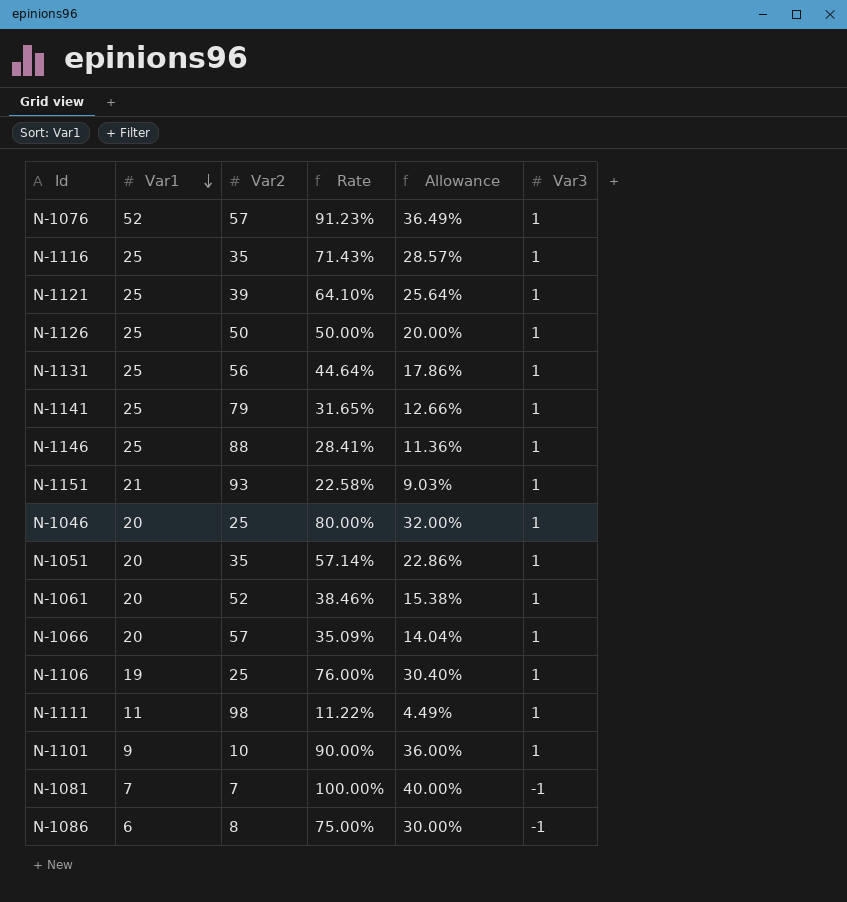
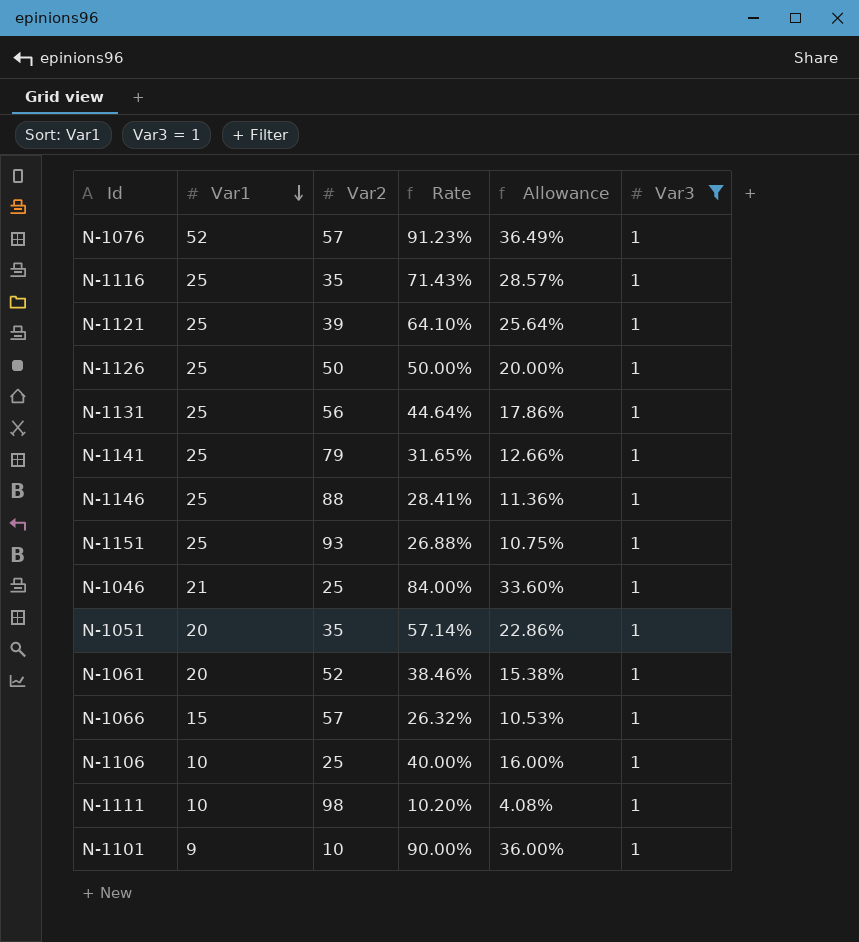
filter: none -> Var3 = 1
N-1151 | Var1: 21 -> 25
N-1151 | Rate: 22.58% -> 26.88%
N-1151 | Allowance: 9.03% -> 10.75%
N-1046 | Var1: 20 -> 21
N-1046 | Rate: 80.00% -> 84.00%
N-1046 | Allowance: 32.00% -> 33.60%
N-1066 | Var1: 20 -> 15
N-1066 | Rate: 35.09% -> 26.32%
N-1066 | Allowance: 14.04% -> 10.53%
N-1106 | Var1: 19 -> 10
N-1106 | Rate: 76.00% -> 40.00%
N-1106 | Allowance: 30.40% -> 16.00%
N-1111 | Var1: 11 -> 10
N-1111 | Rate: 11.22% -> 10.20%
N-1111 | Allowance: 4.49% -> 4.08%

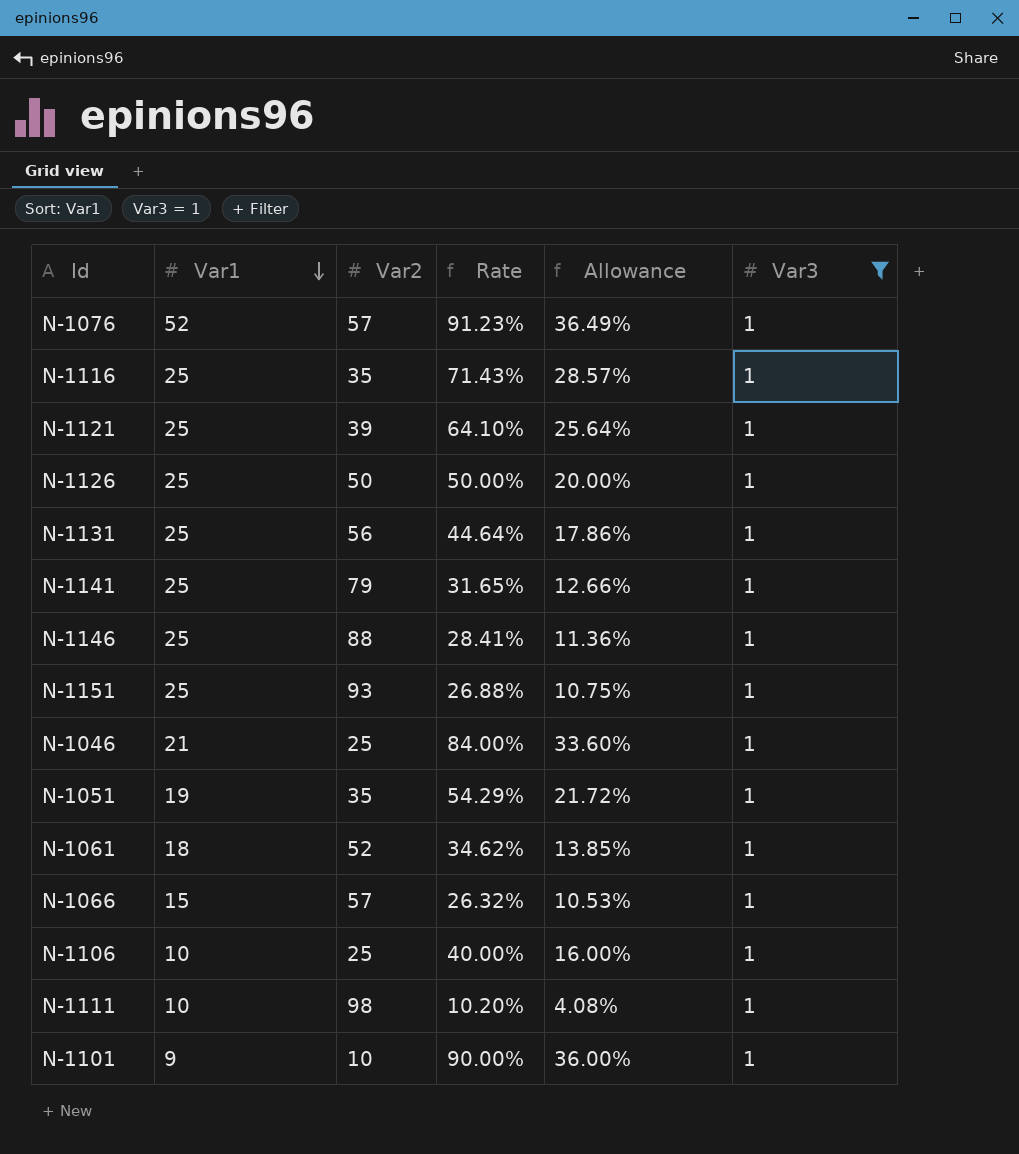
N-1051 | Var1: 20 -> 19
N-1051 | Rate: 57.14% -> 54.29%
N-1051 | Allowance: 22.86% -> 21.72%
N-1061 | Var1: 20 -> 18
N-1061 | Rate: 38.46% -> 34.62%
N-1061 | Allowance: 15.38% -> 13.85%

